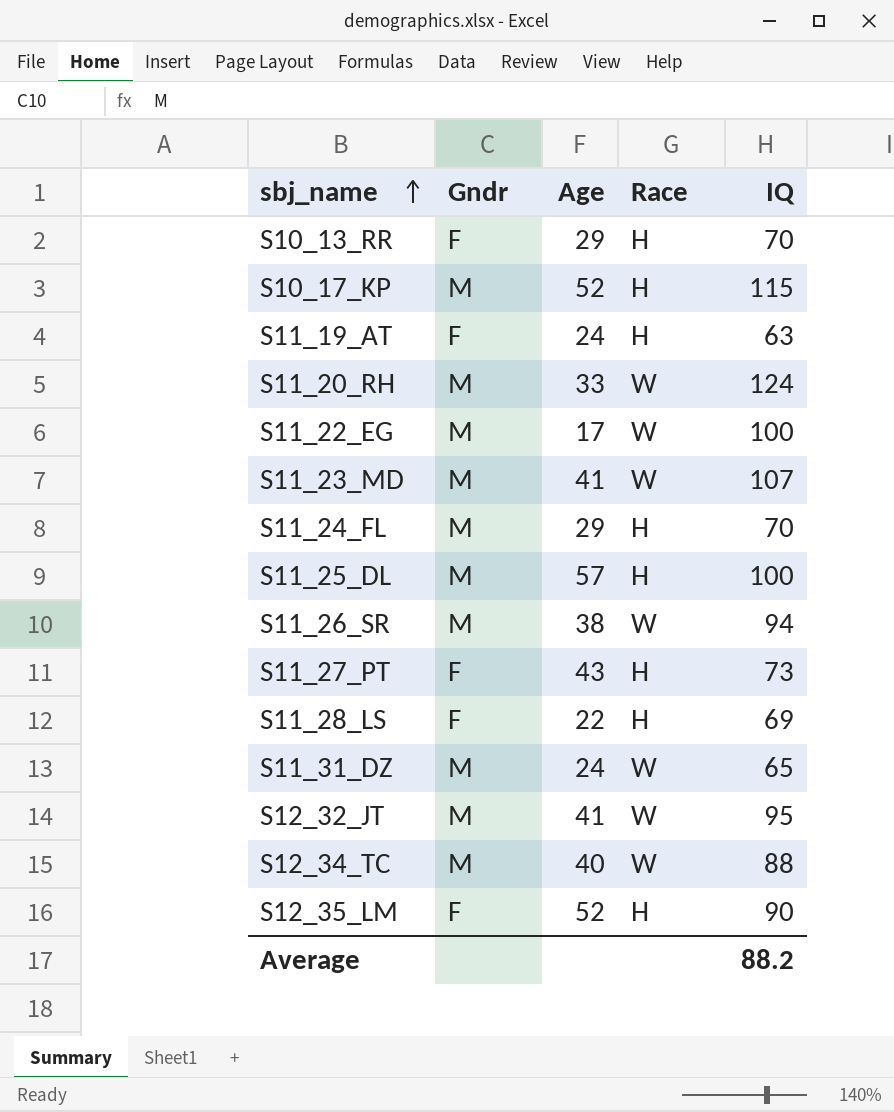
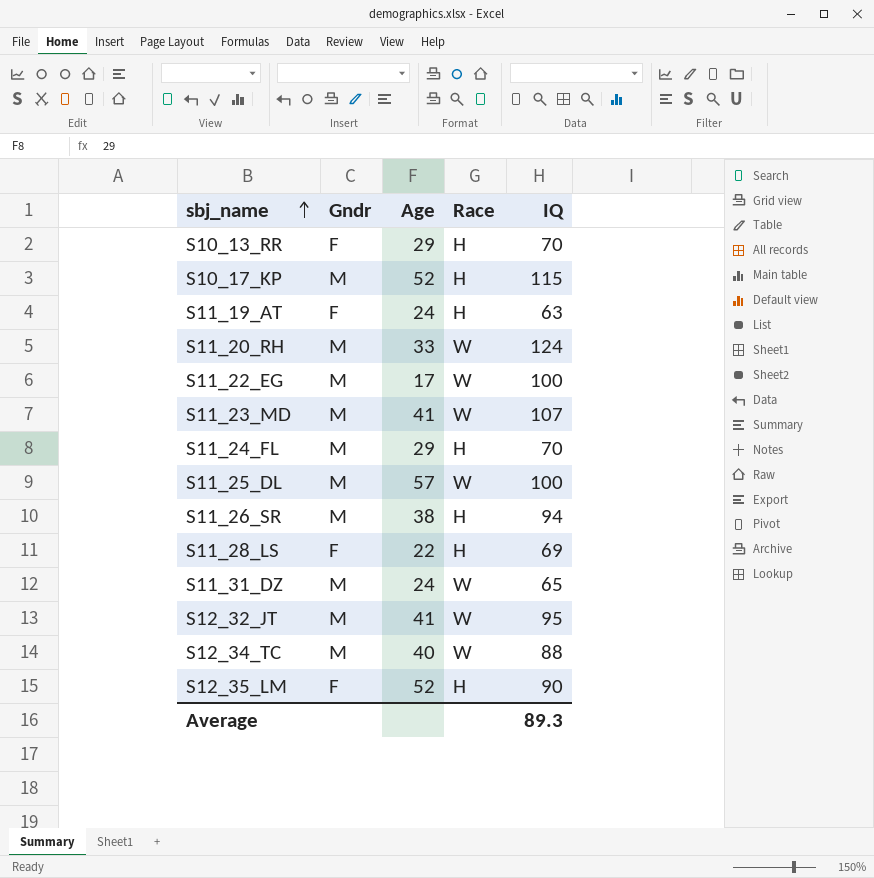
row S11_27_PT: F | 43 | H | 73 -> none
S11_25_DL | Race: H -> W
S11_26_SR | Race: W -> H
Average | IQ: 88.2 -> 89.3

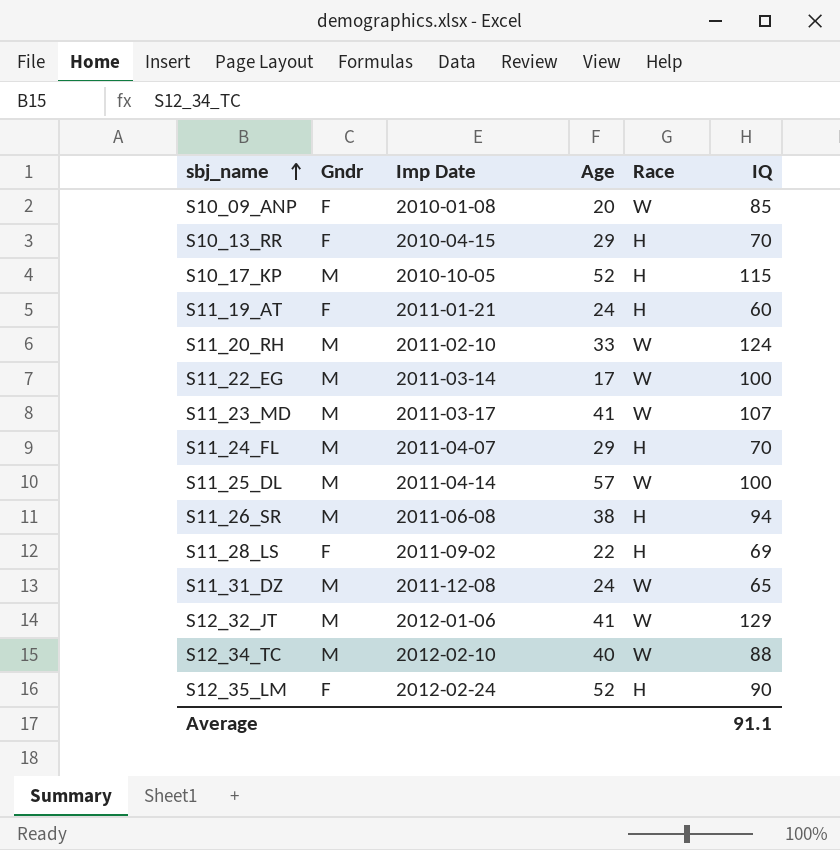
column Imp Date | position: none -> 3
row S10_09_ANP: none -> F | 2010-01-08 | 20 | W | 85
S11_19_AT | IQ: 63 -> 60
S12_32_JT | IQ: 95 -> 129
Average | IQ: 89.3 -> 91.1

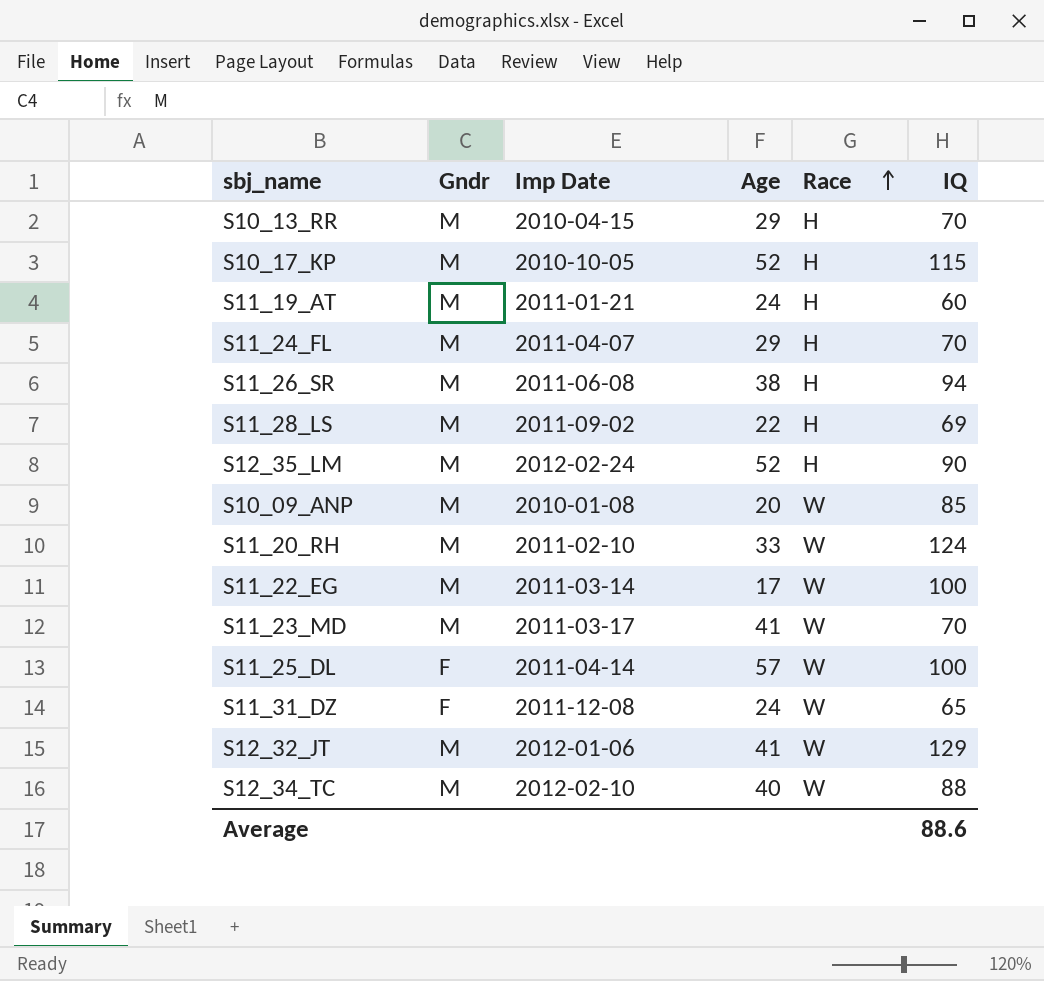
row order: sbj_name ascending -> Race ascending
S10_13_RR | Gndr: F -> M
S11_19_AT | Gndr: F -> M
S11_28_LS | Gndr: F -> M
S12_35_LM | Gndr: F -> M
S10_09_ANP | Gndr: F -> M
S11_23_MD | IQ: 107 -> 70
S11_25_DL | Gndr: M -> F
S11_31_DZ | Gndr: M -> F
Average | IQ: 91.1 -> 88.6

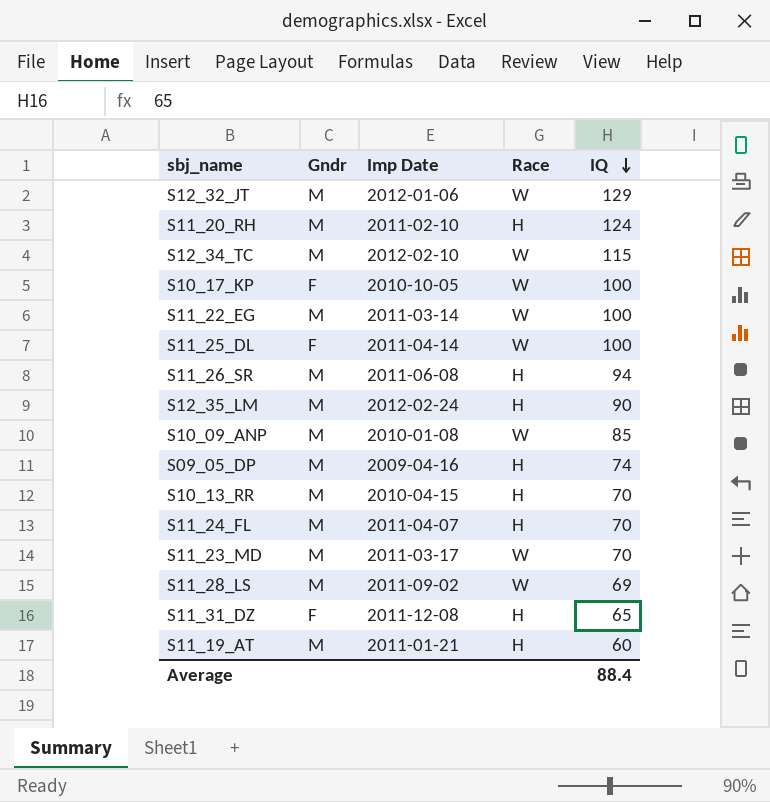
row order: Race ascending -> IQ descending
column Age | position: 4 -> none
S11_20_RH | Race: W -> H
S12_34_TC | IQ: 88 -> 115
S10_17_KP | Gndr: M -> F
S10_17_KP | Race: H -> W
S10_17_KP | IQ: 115 -> 100
row S09_05_DP: none -> M | 2009-04-16 | H | 74
S11_28_LS | Race: H -> W
S11_31_DZ | Race: W -> H
Average | IQ: 88.6 -> 88.4

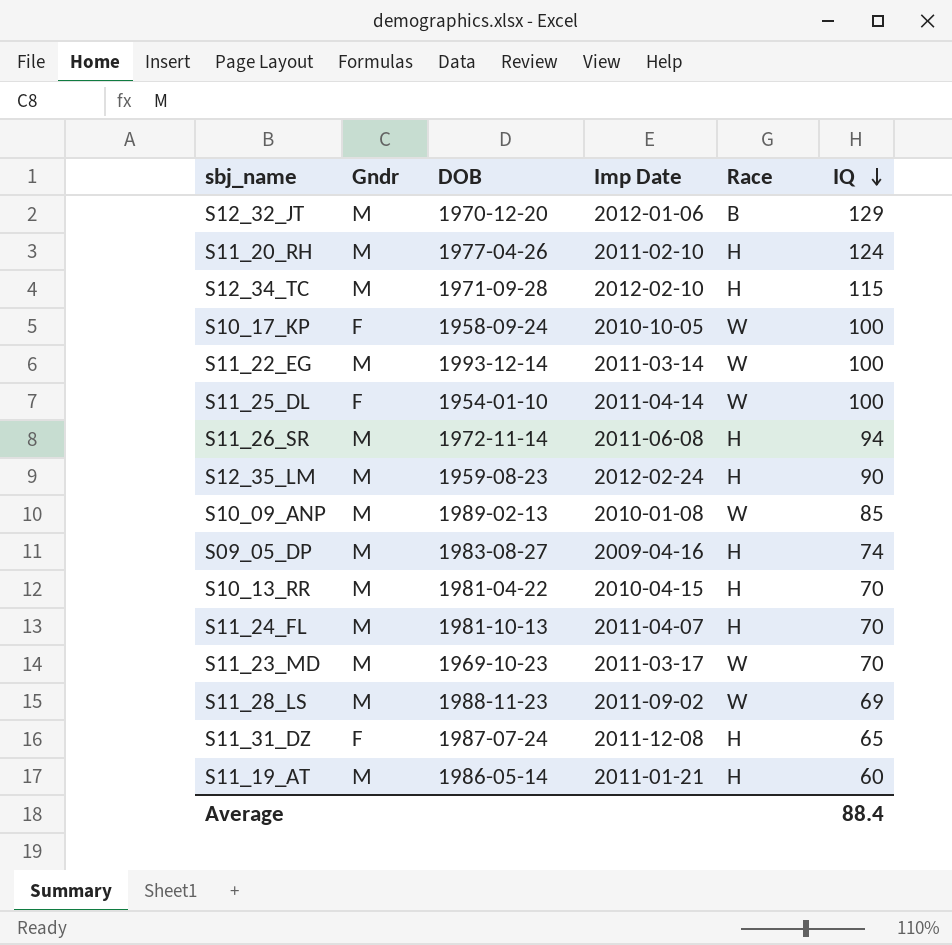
column DOB | position: none -> 3
S12_32_JT | Race: W -> B
S12_34_TC | Race: W -> H

